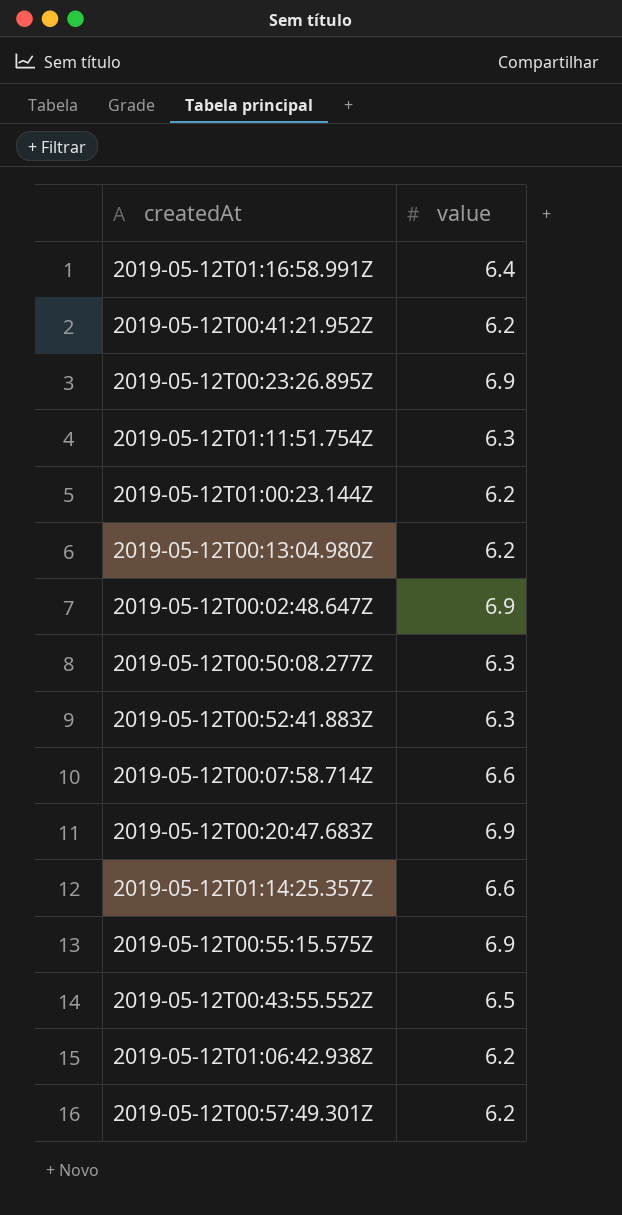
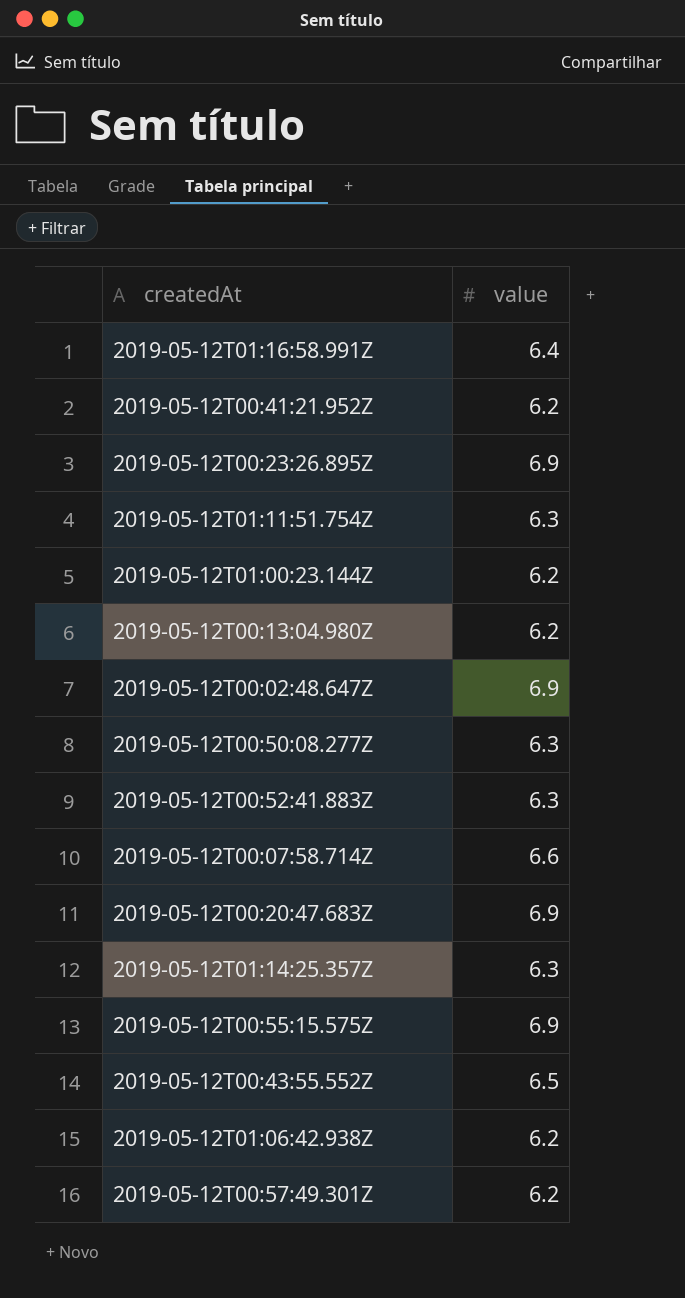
2019-05-12T01:14:25.357Z | value: 6.6 -> 6.3

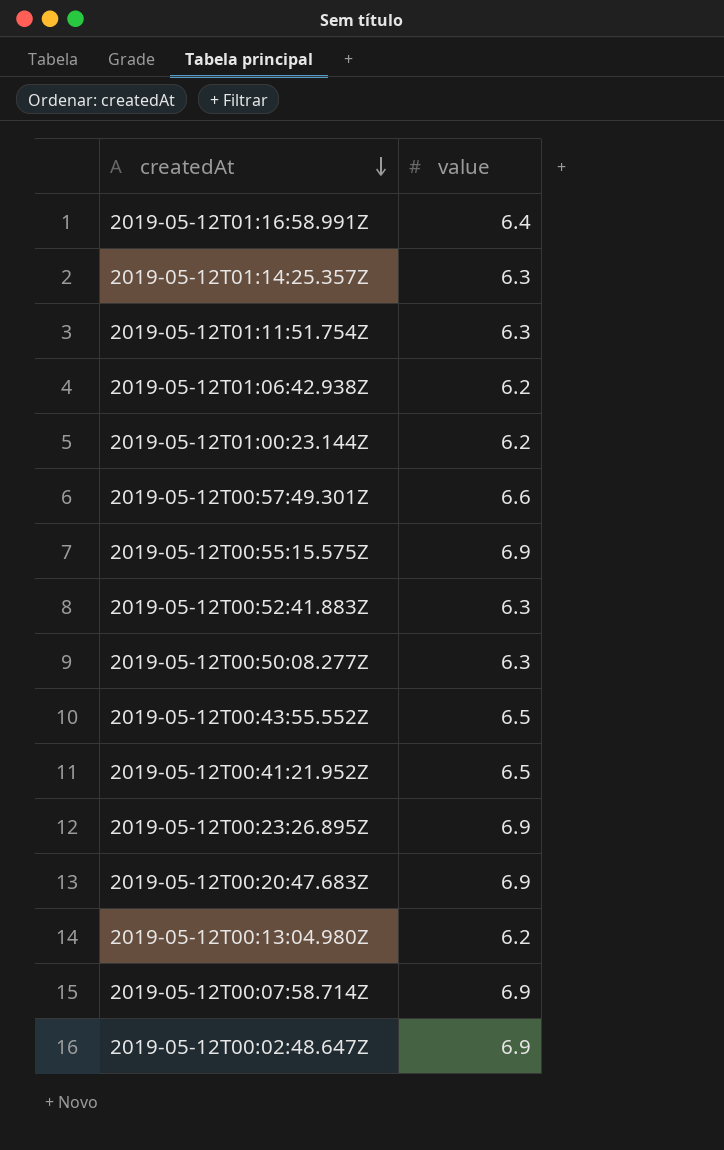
row order: none -> createdAt descending
2019-05-12T00:57:49.301Z | value: 6.2 -> 6.6
2019-05-12T00:41:21.952Z | value: 6.2 -> 6.5
2019-05-12T00:07:58.714Z | value: 6.6 -> 6.9

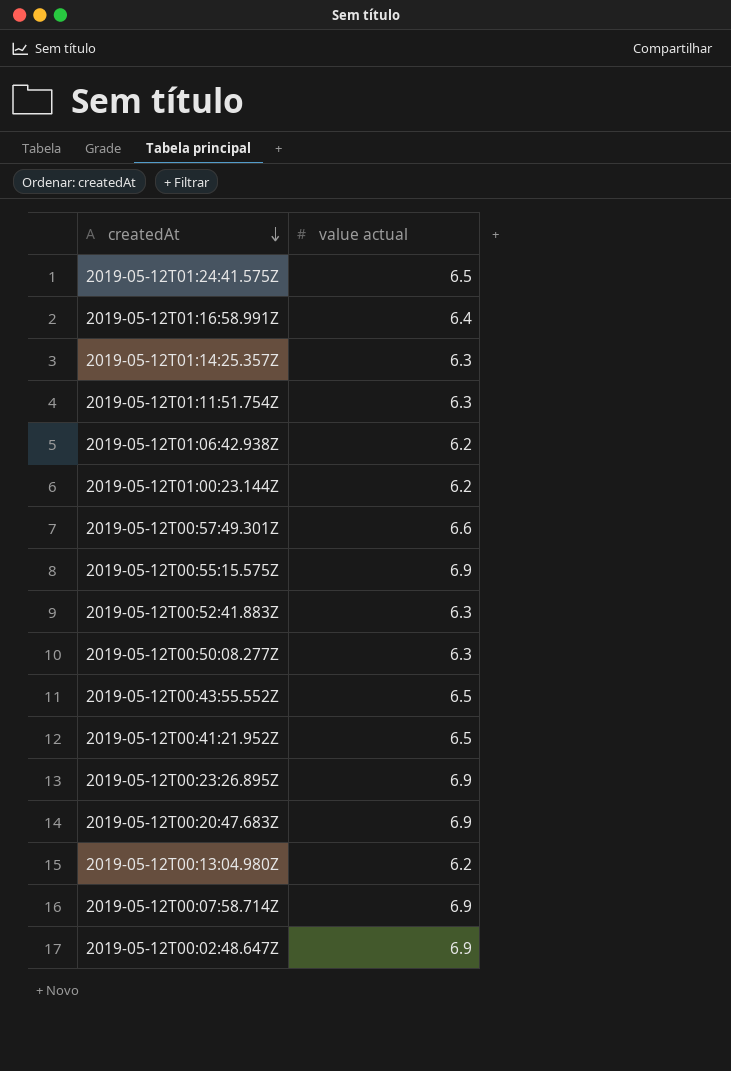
column name: value -> value actual
row 2019-05-12T01:24:41.575Z: none -> 6.5

